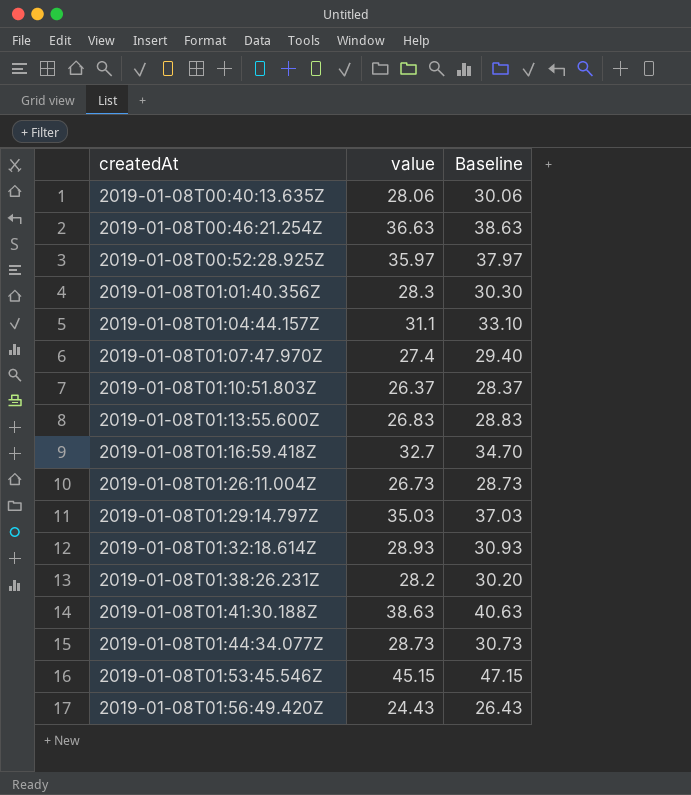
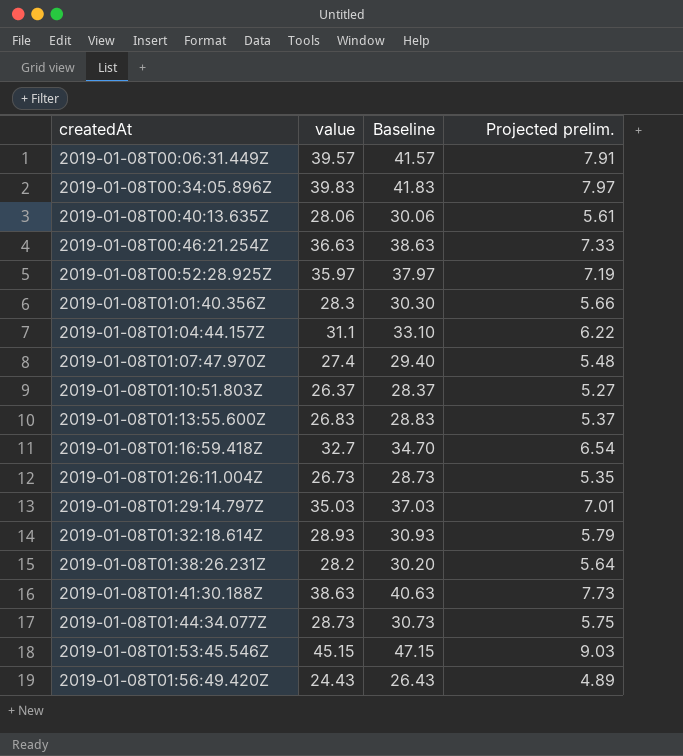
column Projected prelim. | formula: none -> [value] * 0.2
row 2019-01-08T00:06:31.449Z: none -> 39.57 | 41.57 | 7.91
row 2019-01-08T00:34:05.896Z: none -> 39.83 | 41.83 | 7.97

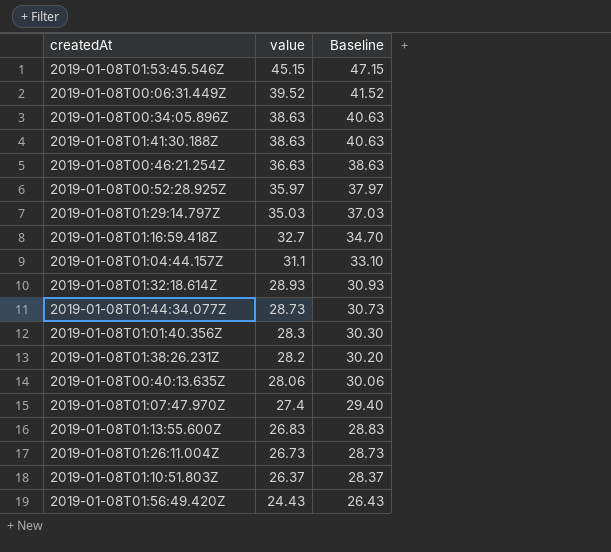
row order: createdAt ascending -> value descending
column Projected prelim. | formula: [value] * 0.2 -> none
2019-01-08T00:06:31.449Z | value: 39.57 -> 39.52
2019-01-08T00:06:31.449Z | Baseline: 41.57 -> 41.52
2019-01-08T00:34:05.896Z | value: 39.83 -> 38.63
2019-01-08T00:34:05.896Z | Baseline: 41.83 -> 40.63

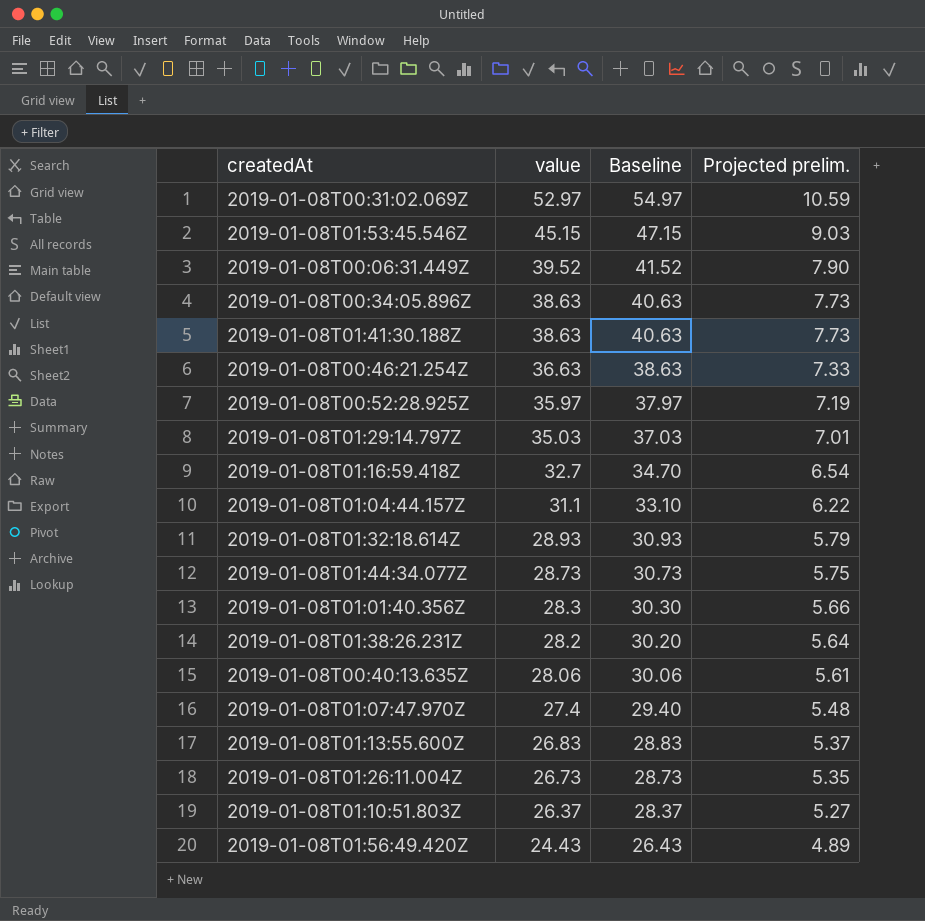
column Projected prelim. | formula: none -> [value] * 0.2
row 2019-01-08T00:31:02.069Z: none -> 52.97 | 54.97 | 10.59

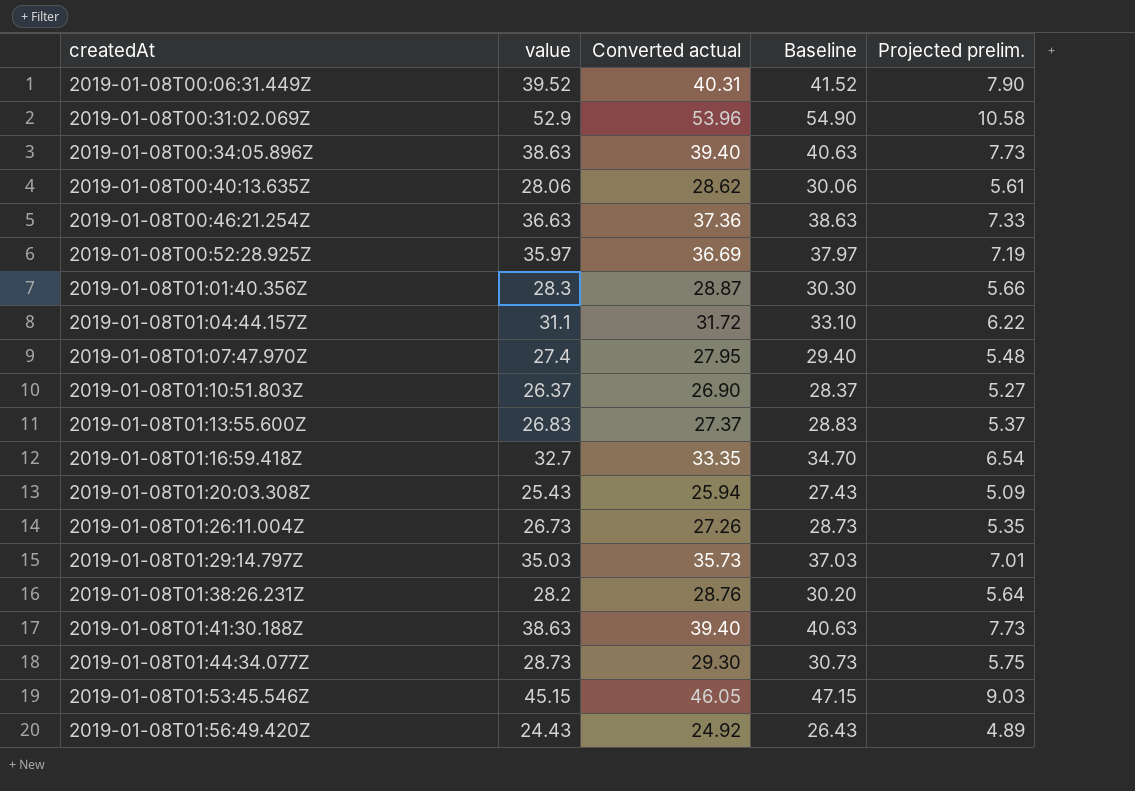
row order: value descending -> createdAt ascending
column Converted actual | formula: none -> [value] * 1.02
row 2019-01-08T01:32:18.614Z: 28.93 | 30.93 | 5.79 -> none
2019-01-08T00:31:02.069Z | value: 52.97 -> 52.9
2019-01-08T00:31:02.069Z | Baseline: 54.97 -> 54.90
2019-01-08T00:31:02.069Z | Projected prelim.: 10.59 -> 10.58
row 2019-01-08T01:20:03.308Z: none -> 25.43 | 25.94 | 27.43 | 5.09

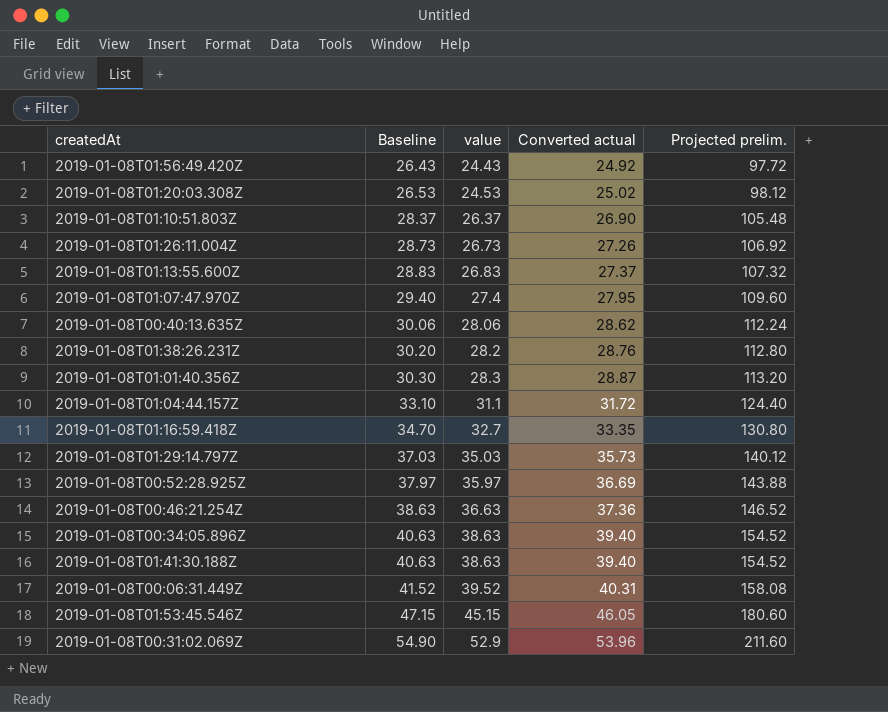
row order: createdAt ascending -> Baseline ascending
column Baseline | position: 4 -> 2
column Projected prelim. | formula: [value] * 0.2 -> [value] * 4
row 2019-01-08T01:44:34.077Z: 28.73 | 29.30 | 30.73 | 5.75 -> none
2019-01-08T01:20:03.308Z | Baseline: 27.43 -> 26.53
2019-01-08T01:20:03.308Z | value: 25.43 -> 24.53
2019-01-08T01:20:03.308Z | Converted actual: 25.94 -> 25.02

